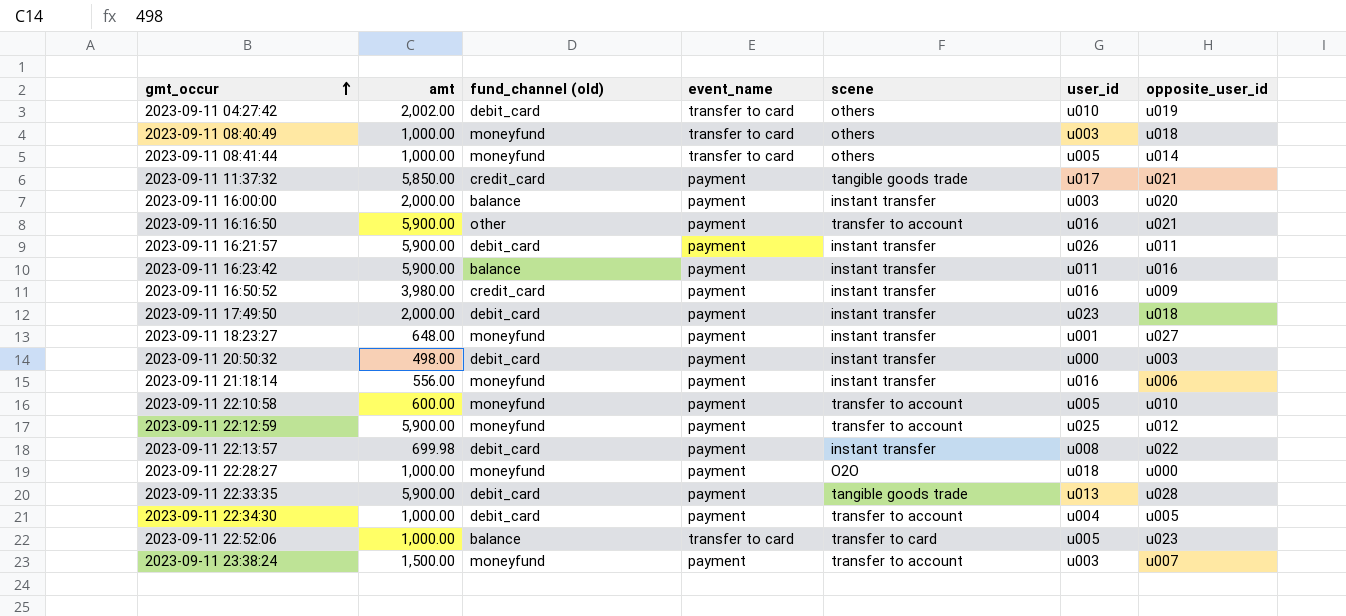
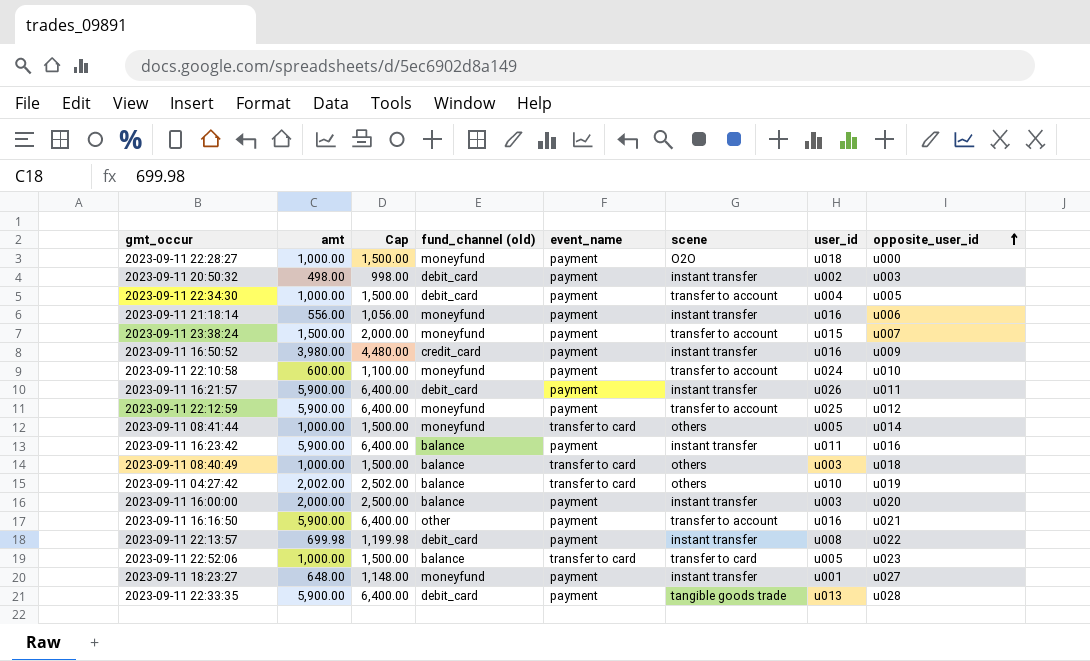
row order: gmt_occur ascending -> opposite_user_id ascending
column Cap | formula: none -> [amt] + 500
row 2023-09-11 11:37:32: 5,850.00 | credit_card | payment | tangible goods trade | u017 | u021 -> none
row 2023-09-11 17:49:50: 2,000.00 | debit_card | payment | instant transfer | u023 | u018 -> none
2023-09-11 20:50:32 | user_id: u000 -> u002
2023-09-11 23:38:24 | user_id: u003 -> u015
2023-09-11 22:10:58 | user_id: u005 -> u024
2023-09-11 08:40:49 | fund_channel (old): moneyfund -> balance
2023-09-11 04:27:42 | fund_channel (old): debit_card -> balance

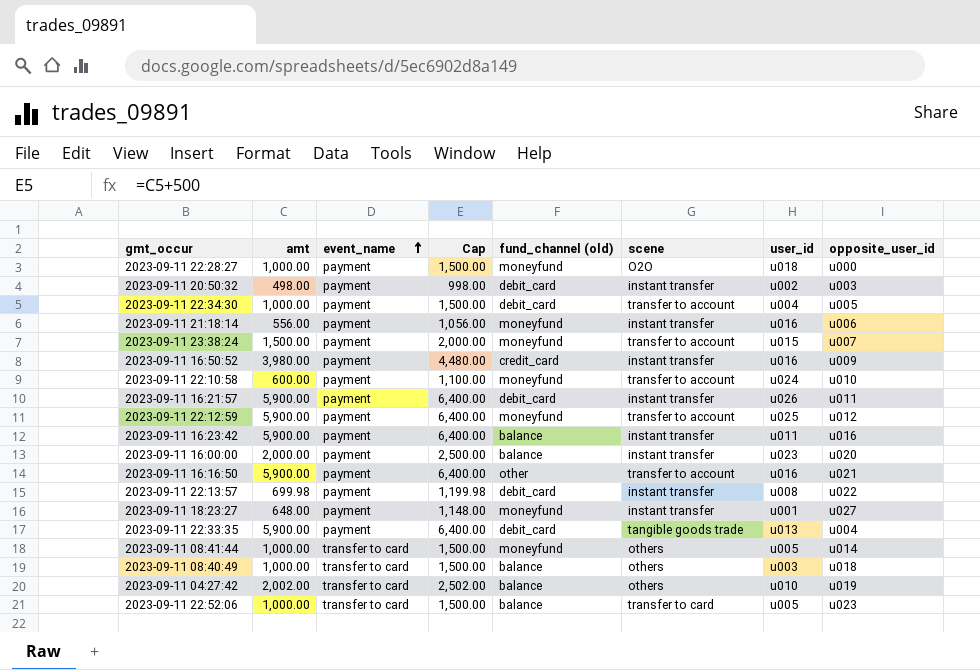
row order: opposite_user_id ascending -> event_name ascending
column event_name | position: 5 -> 3
2023-09-11 16:00:00 | user_id: u003 -> u023
2023-09-11 22:33:35 | opposite_user_id: u028 -> u004

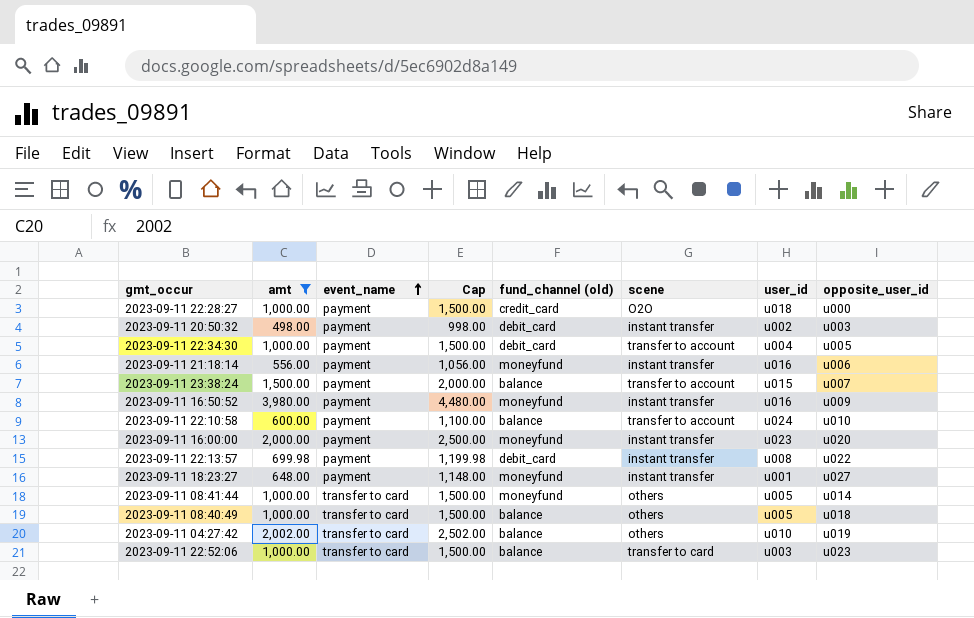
filter: none -> amt != 5,900.00
2023-09-11 22:28:27 | fund_channel (old): moneyfund -> credit_card
2023-09-11 23:38:24 | fund_channel (old): moneyfund -> balance
2023-09-11 16:50:52 | fund_channel (old): credit_card -> moneyfund
2023-09-11 22:10:58 | fund_channel (old): moneyfund -> balance
2023-09-11 16:00:00 | fund_channel (old): balance -> moneyfund
2023-09-11 08:40:49 | user_id: u003 -> u005
2023-09-11 22:52:06 | user_id: u005 -> u003

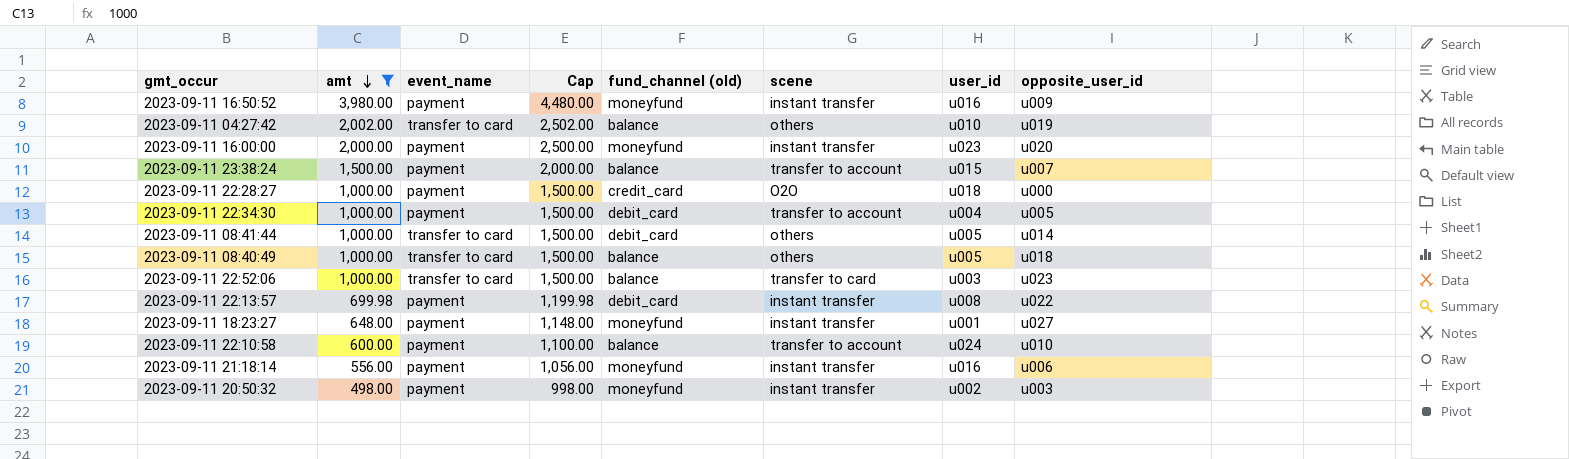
row order: event_name ascending -> amt descending
2023-09-11 08:41:44 | fund_channel (old): moneyfund -> debit_card
2023-09-11 20:50:32 | fund_channel (old): debit_card -> moneyfund

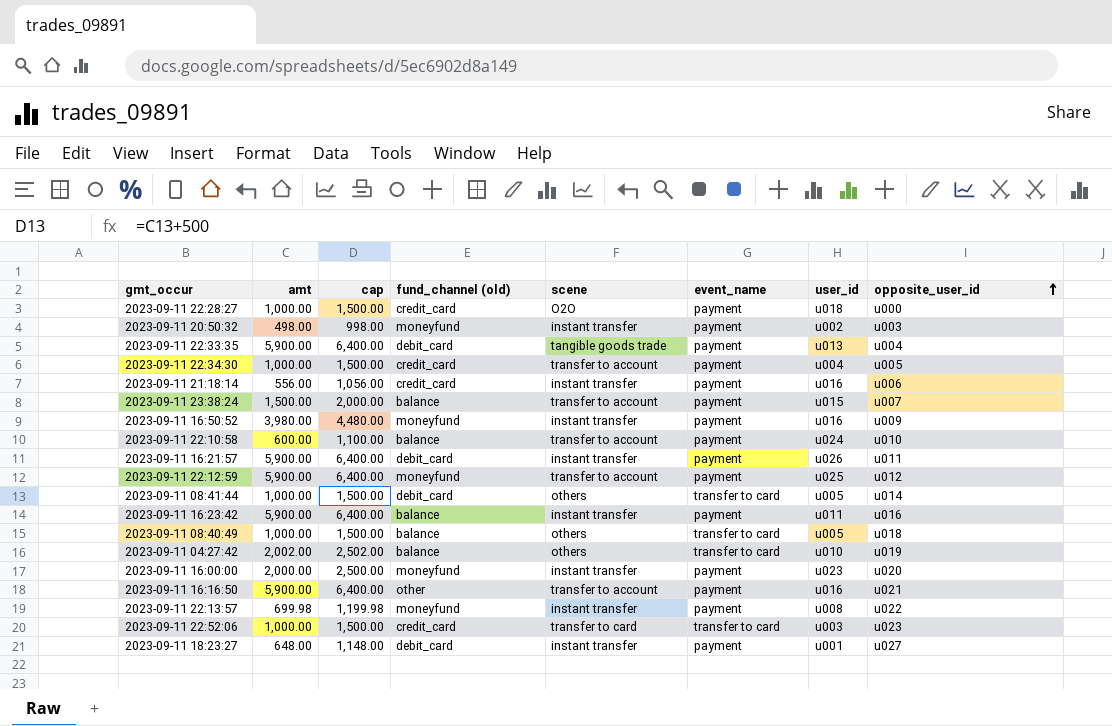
filter: amt != 5,900.00 -> none
row order: amt descending -> opposite_user_id ascending
column name: Cap -> cap
column event_name | position: 3 -> 6
2023-09-11 22:34:30 | fund_channel (old): debit_card -> credit_card
2023-09-11 21:18:14 | fund_channel (old): moneyfund -> credit_card
2023-09-11 22:13:57 | fund_channel (old): debit_card -> moneyfund
2023-09-11 22:52:06 | fund_channel (old): balance -> credit_card
2023-09-11 18:23:27 | fund_channel (old): moneyfund -> debit_card

